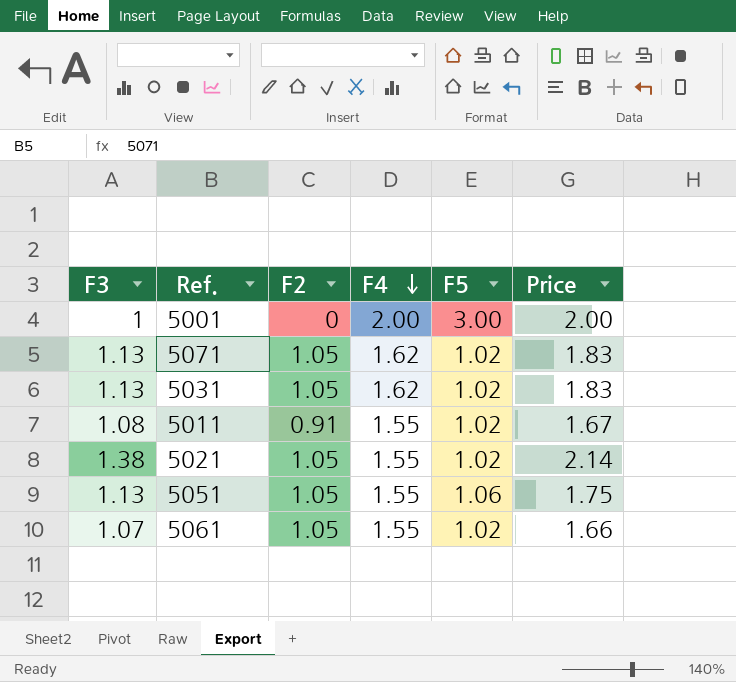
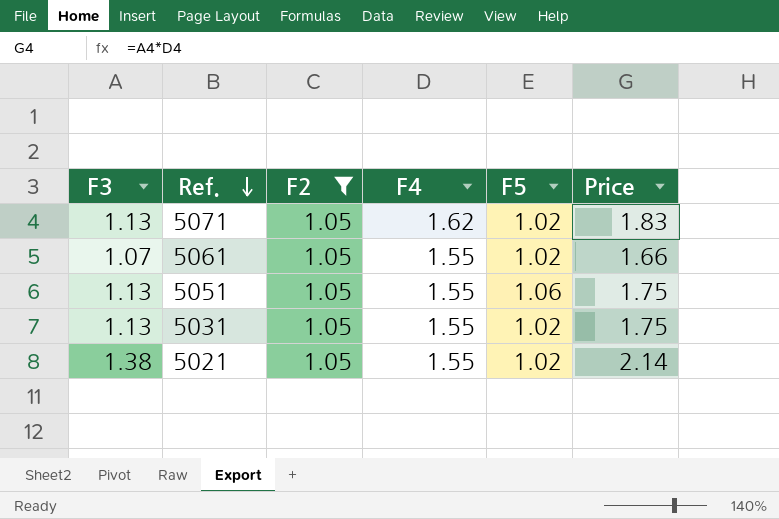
filter: none -> F2 = 1.05
row order: F4 descending -> Ref. descending
5031 | F4: 1.62 -> 1.55
5031 | Price: 1.83 -> 1.75

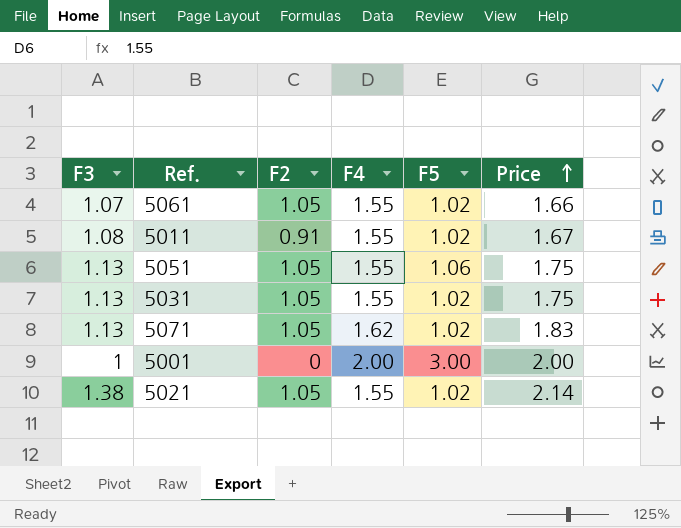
filter: F2 = 1.05 -> none
row order: Ref. descending -> Price ascending

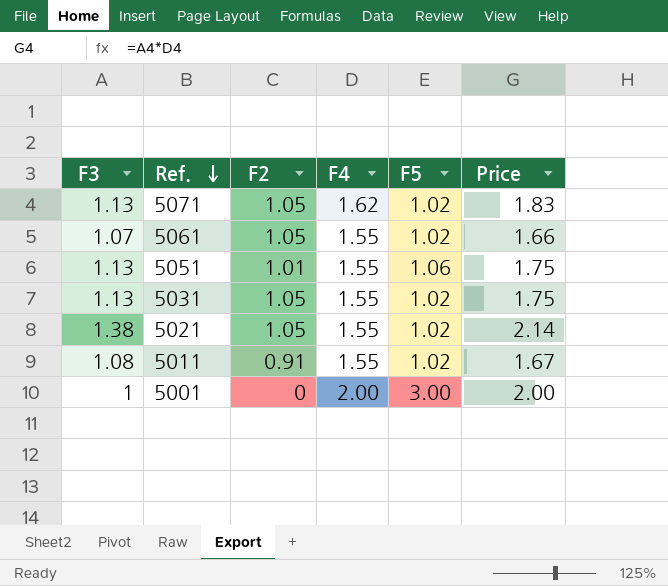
row order: Price ascending -> Ref. descending
5051 | F2: 1.05 -> 1.01

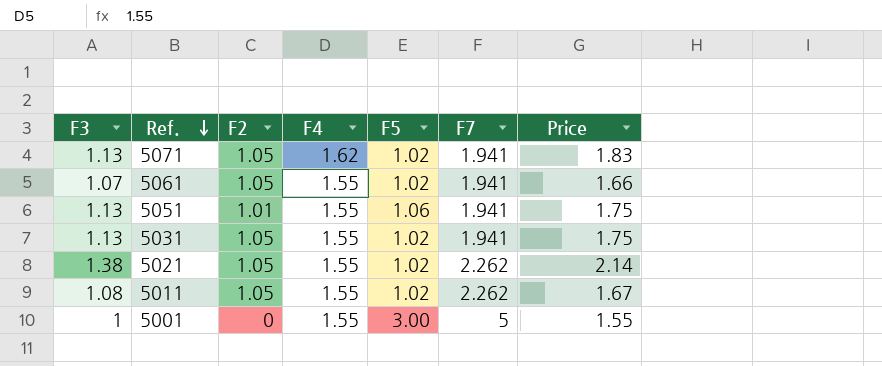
column F7 | position: none -> 6
5011 | F2: 0.91 -> 1.05
5001 | F4: 2.00 -> 1.55
5001 | Price: 2.00 -> 1.55

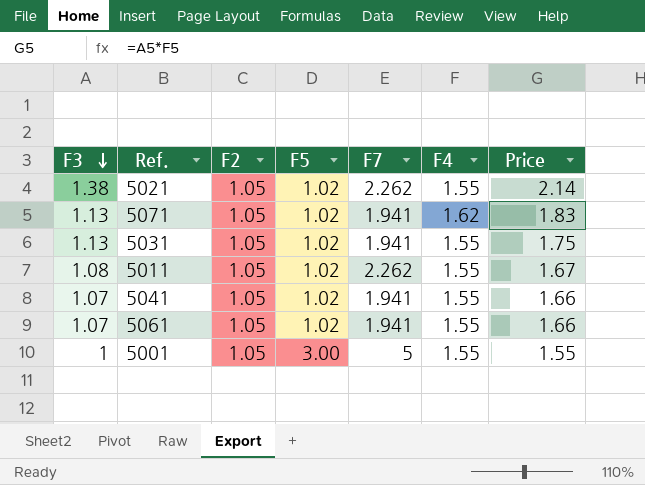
row order: Ref. descending -> F3 descending
column F4 | position: 4 -> 6
row 5051: 1.13 | 1.01 | 1.55 | 1.06 | 1.941 | 1.75 -> none
row 5041: none -> 1.07 | 1.05 | 1.02 | 1.941 | 1.55 | 1.66
5001 | F2: 0 -> 1.05

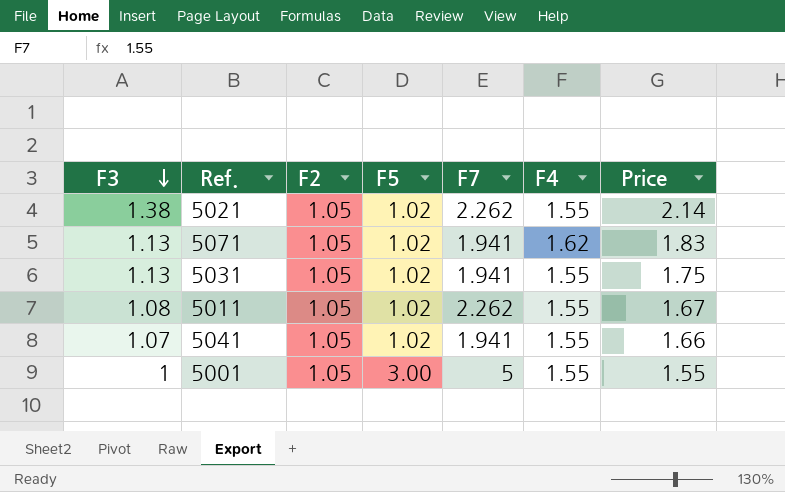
row 5061: 1.07 | 1.05 | 1.02 | 1.941 | 1.55 | 1.66 -> none

